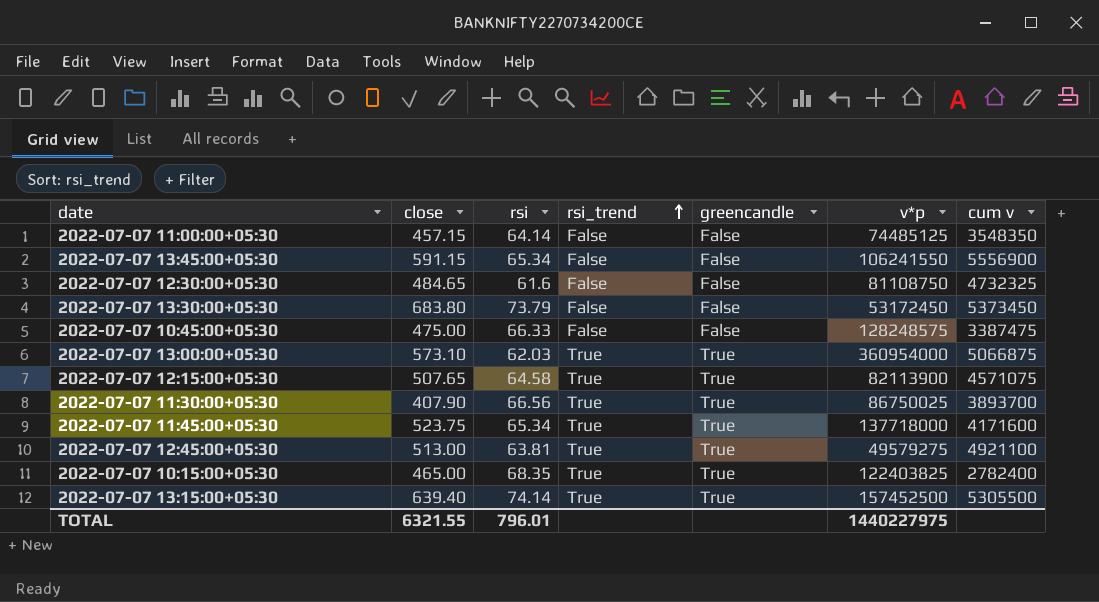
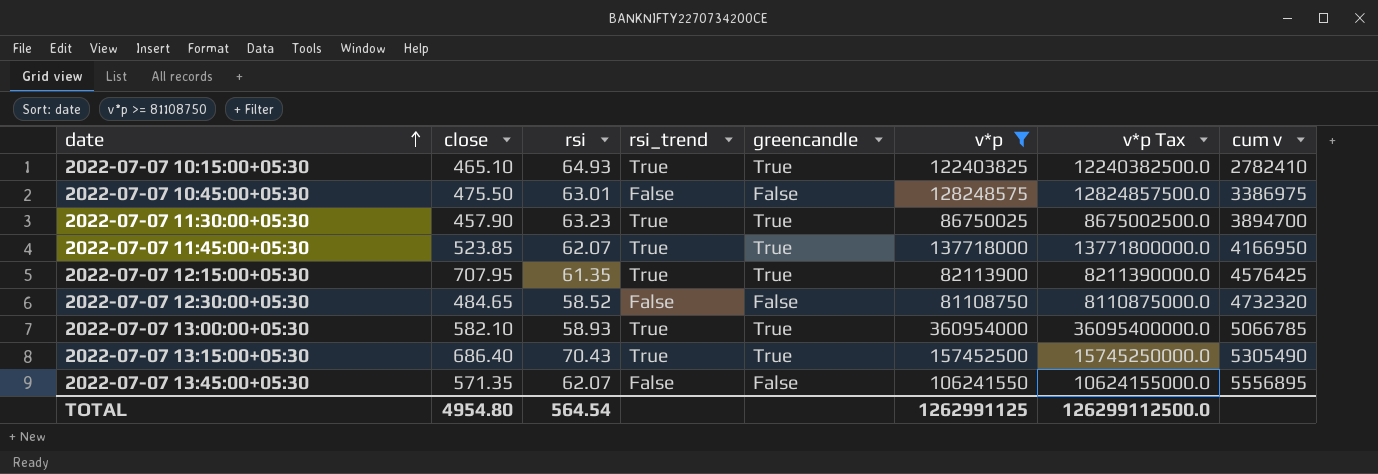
filter: none -> v*p >= 81108750
row order: rsi_trend ascending -> date ascending
column v*p Tax | formula: none -> [v*p] * 100
2022-07-07 10:15:00+05:30 | close: 465.00 -> 465.10
2022-07-07 10:15:00+05:30 | rsi: 68.35 -> 64.93
2022-07-07 10:15:00+05:30 | cum v: 2782400 -> 2782410
2022-07-07 10:45:00+05:30 | close: 475.00 -> 475.50
2022-07-07 10:45:00+05:30 | rsi: 66.33 -> 63.01
2022-07-07 10:45:00+05:30 | cum v: 3387475 -> 3386975
2022-07-07 11:30:00+05:30 | close: 407.90 -> 457.90
2022-07-07 11:30:00+05:30 | rsi: 66.56 -> 63.23
2022-07-07 11:30:00+05:30 | cum v: 3893700 -> 3894700
2022-07-07 11:45:00+05:30 | close: 523.75 -> 523.85
2022-07-07 11:45:00+05:30 | rsi: 65.34 -> 62.07
2022-07-07 11:45:00+05:30 | cum v: 4171600 -> 4166950
2022-07-07 12:15:00+05:30 | close: 507.65 -> 707.95
2022-07-07 12:15:00+05:30 | rsi: 64.58 -> 61.35
2022-07-07 12:15:00+05:30 | cum v: 4571075 -> 4576425
2022-07-07 12:30:00+05:30 | rsi: 61.6 -> 58.52
2022-07-07 12:30:00+05:30 | cum v: 4732325 -> 4732320
2022-07-07 13:00:00+05:30 | close: 573.10 -> 582.10
2022-07-07 13:00:00+05:30 | rsi: 62.03 -> 58.93
2022-07-07 13:00:00+05:30 | cum v: 5066875 -> 5066785
2022-07-07 13:15:00+05:30 | close: 639.40 -> 686.40
2022-07-07 13:15:00+05:30 | rsi: 74.14 -> 70.43
2022-07-07 13:15:00+05:30 | cum v: 5305500 -> 5305490
2022-07-07 13:45:00+05:30 | close: 591.15 -> 571.35
2022-07-07 13:45:00+05:30 | rsi: 65.34 -> 62.07
2022-07-07 13:45:00+05:30 | cum v: 5556900 -> 5556895
TOTAL | close: 6321.55 -> 4954.80
TOTAL | rsi: 796.01 -> 564.54
TOTAL | v*p: 1440227975 -> 1262991125

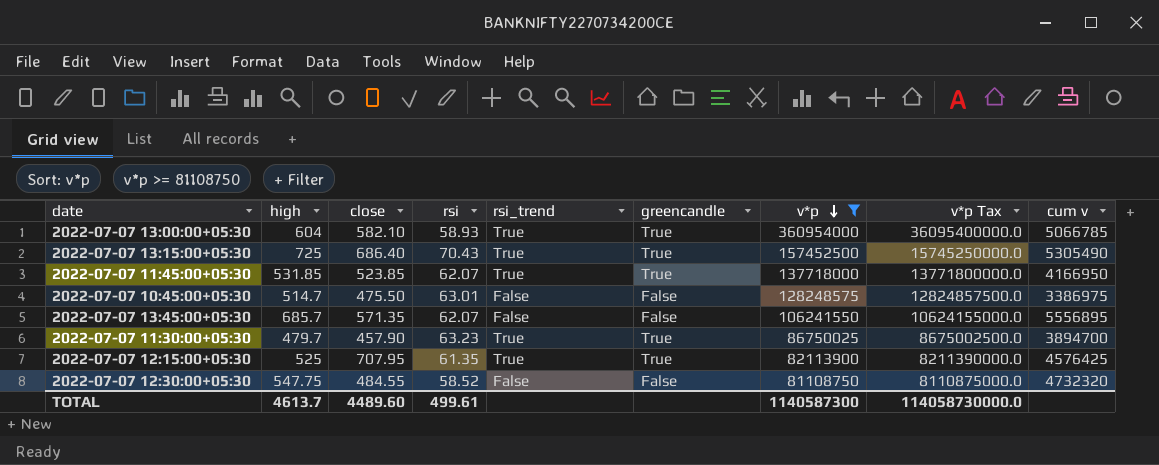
row order: date ascending -> v*p descending
column high | position: none -> 2
row 2022-07-07 10:15:00+05:30: 465.10 | 64.93 | True | True | 122403825 | 12240382500.0 | 2782410 -> none
2022-07-07 12:30:00+05:30 | close: 484.65 -> 484.55
TOTAL | close: 4954.80 -> 4489.60
TOTAL | rsi: 564.54 -> 499.61
TOTAL | v*p: 1262991125 -> 1140587300
TOTAL | v*p Tax: 126299112500.0 -> 114058730000.0

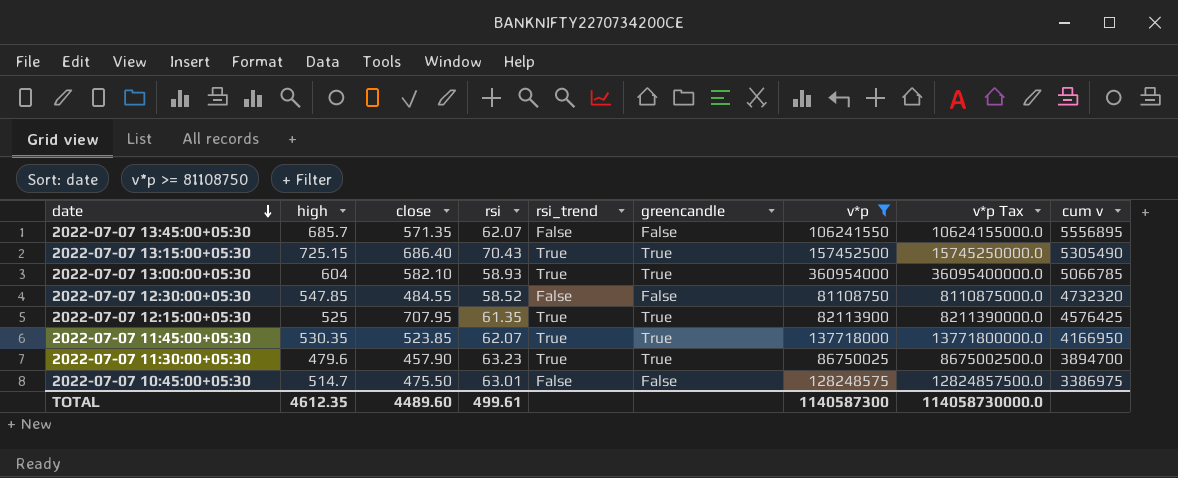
row order: v*p descending -> date descending
2022-07-07 13:15:00+05:30 | high: 725 -> 725.15
2022-07-07 12:30:00+05:30 | high: 547.75 -> 547.85
2022-07-07 11:45:00+05:30 | high: 531.85 -> 530.35
2022-07-07 11:30:00+05:30 | high: 479.7 -> 479.6
TOTAL | high: 4613.7 -> 4612.35

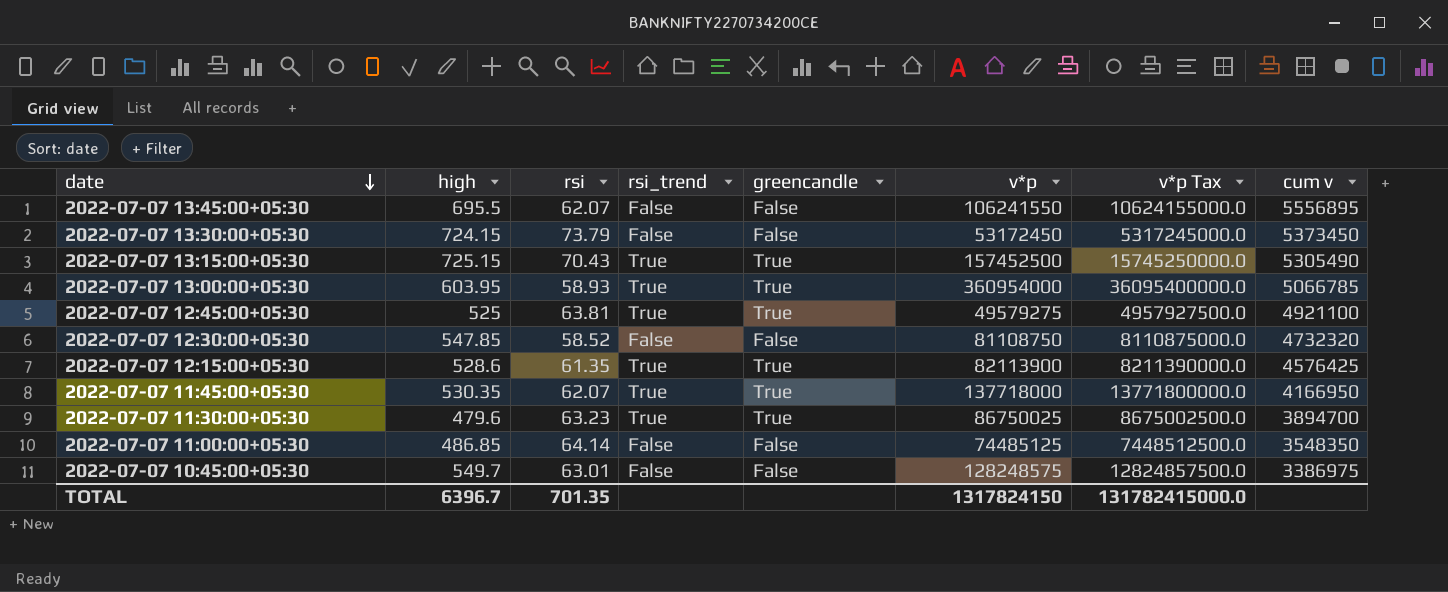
filter: v*p >= 81108750 -> none
column close | position: 3 -> none
2022-07-07 13:45:00+05:30 | high: 685.7 -> 695.5
2022-07-07 13:00:00+05:30 | high: 604 -> 603.95
2022-07-07 12:15:00+05:30 | high: 525 -> 528.6
2022-07-07 10:45:00+05:30 | high: 514.7 -> 549.7
TOTAL | high: 4612.35 -> 6396.7
TOTAL | rsi: 499.61 -> 701.35
TOTAL | v*p: 1140587300 -> 1317824150
TOTAL | v*p Tax: 114058730000.0 -> 131782415000.0

